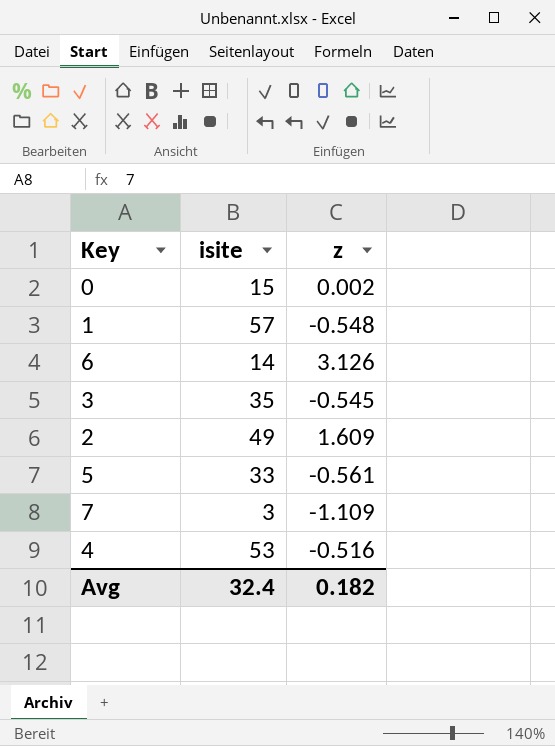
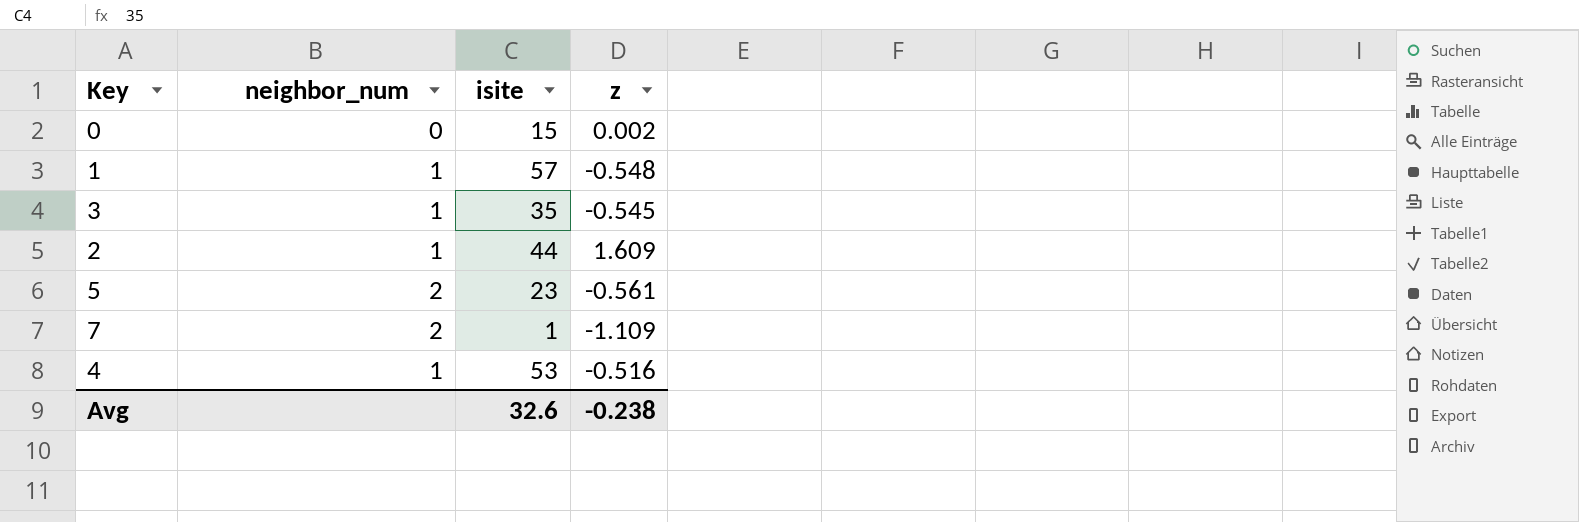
column neighbor_num | position: none -> 2
row 6: 14 | 3.126 -> none
2 | isite: 49 -> 44
5 | isite: 33 -> 23
7 | isite: 3 -> 1
Avg | isite: 32.4 -> 32.6
Avg | z: 0.182 -> -0.238

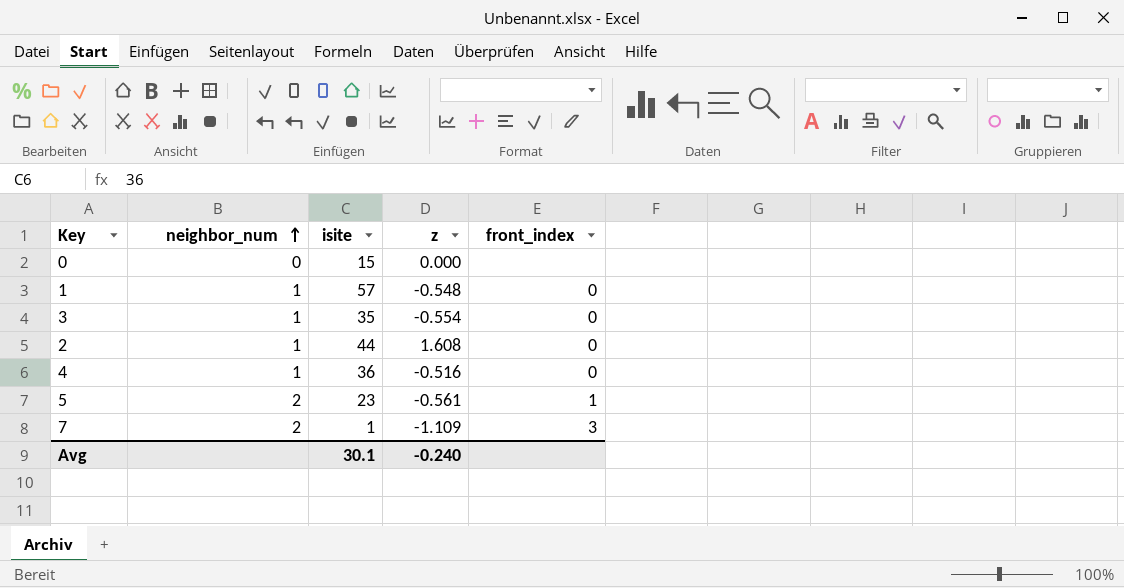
row order: none -> neighbor_num ascending
column front_index | position: none -> 5
0 | z: 0.002 -> 0.000
3 | z: -0.545 -> -0.554
2 | z: 1.609 -> 1.608
4 | isite: 53 -> 36
Avg | isite: 32.6 -> 30.1
Avg | z: -0.238 -> -0.240

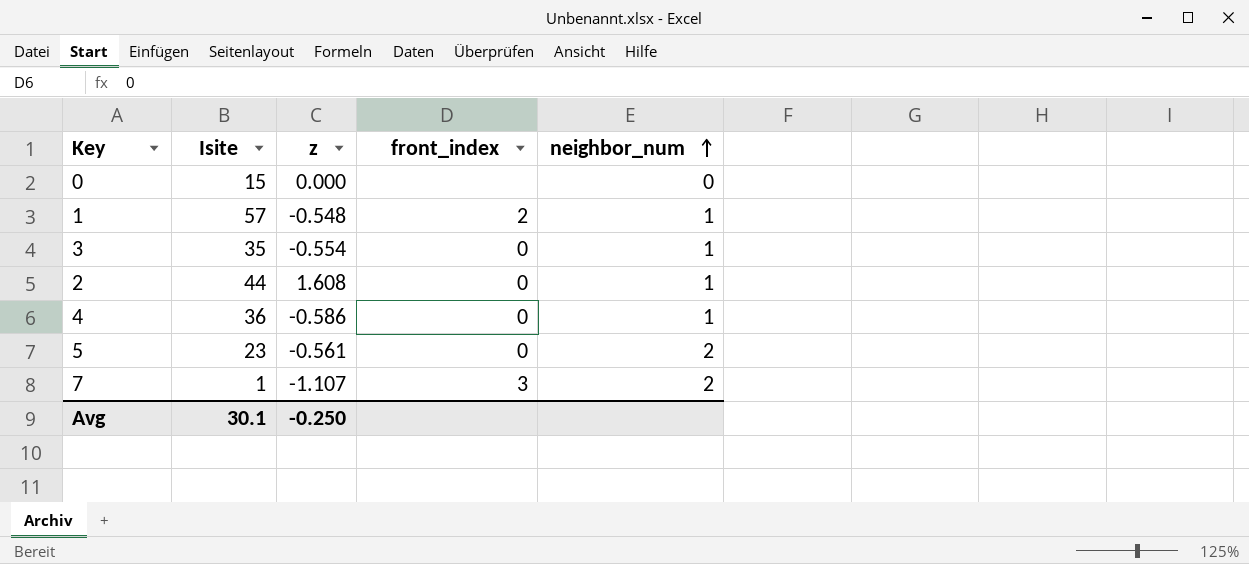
column name: isite -> Isite
column neighbor_num | position: 2 -> 5
1 | front_index: 0 -> 2
4 | z: -0.516 -> -0.586
5 | front_index: 1 -> 0
7 | z: -1.109 -> -1.107
Avg | z: -0.240 -> -0.250

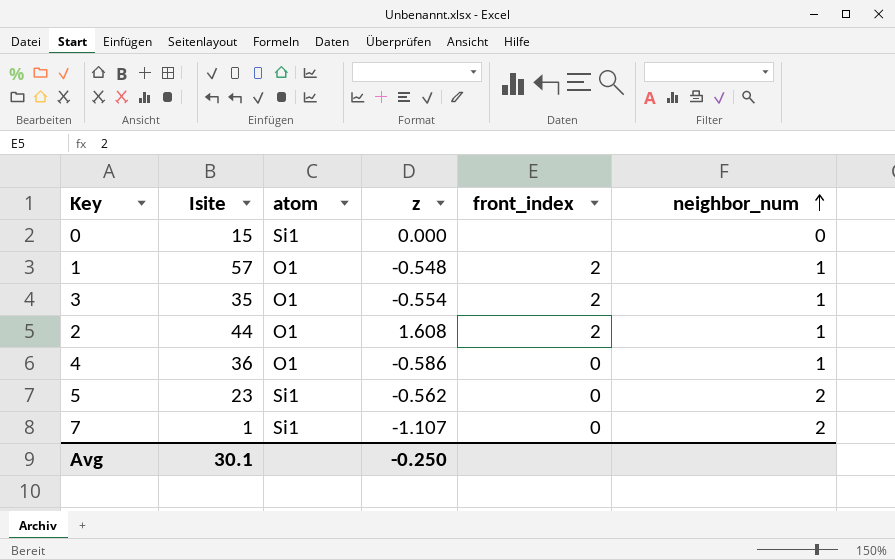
column atom | position: none -> 3
3 | front_index: 0 -> 2
2 | front_index: 0 -> 2
5 | z: -0.561 -> -0.562
7 | front_index: 3 -> 0

